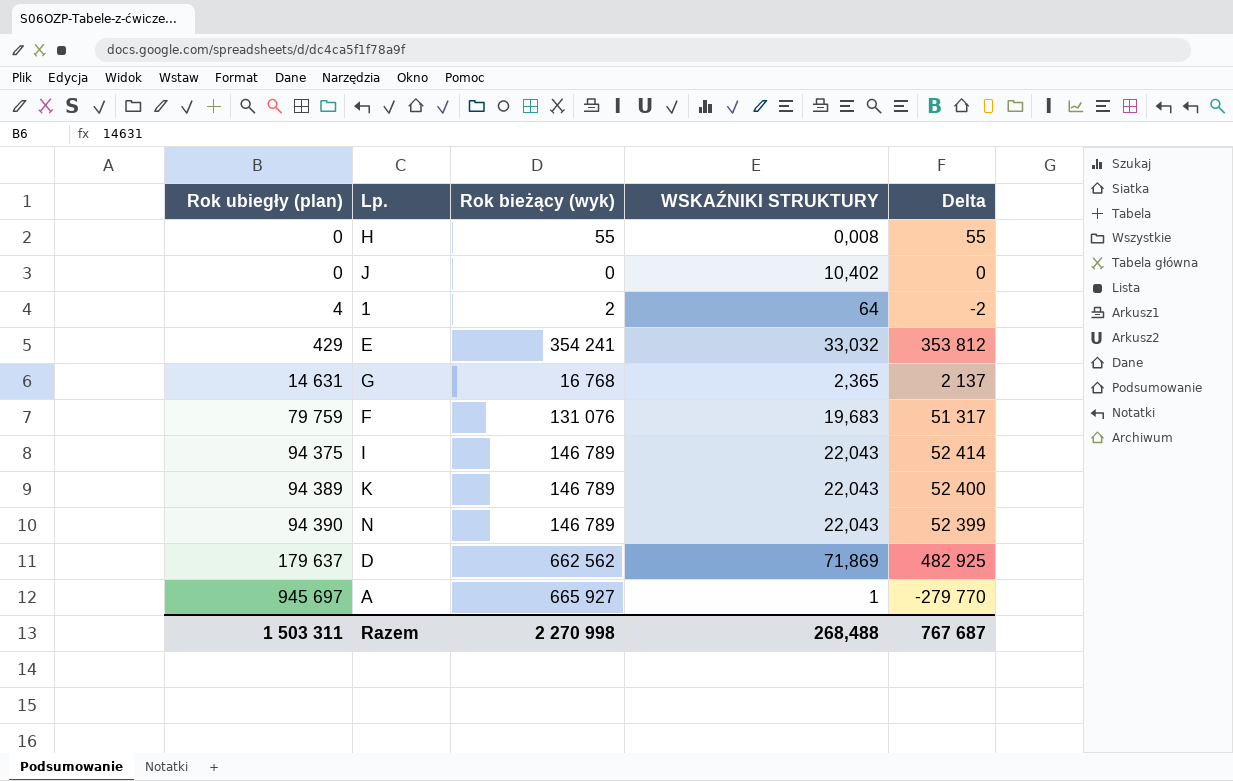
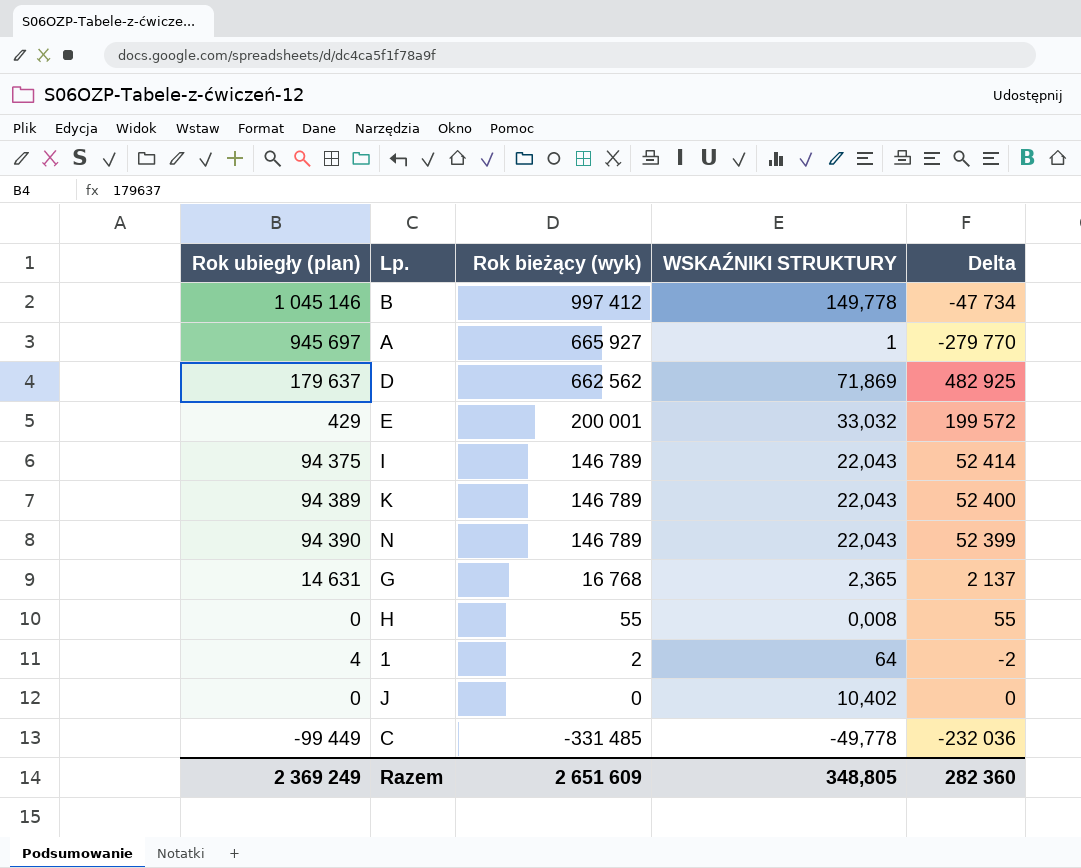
row order: Rok ubiegły (plan) ascending -> Rok bieżący (wyk) descending
row F: 79 759 | 131 076 | 19,683 | 51 317 -> none
row B: none -> 1 045 146 | 997 412 | 149,778 | -47 734
E | Rok bieżący (wyk): 354 241 -> 200 001
E | Delta: 353 812 -> 199 572
row C: none -> -99 449 | -331 485 | -49,778 | -232 036
Razem | Rok ubiegły (plan): 1 503 311 -> 2 369 249
Razem | Rok bieżący (wyk): 2 270 998 -> 2 651 609
Razem | WSKAŹNIKI STRUKTURY: 268,488 -> 348,805
Razem | Delta: 767 687 -> 282 360

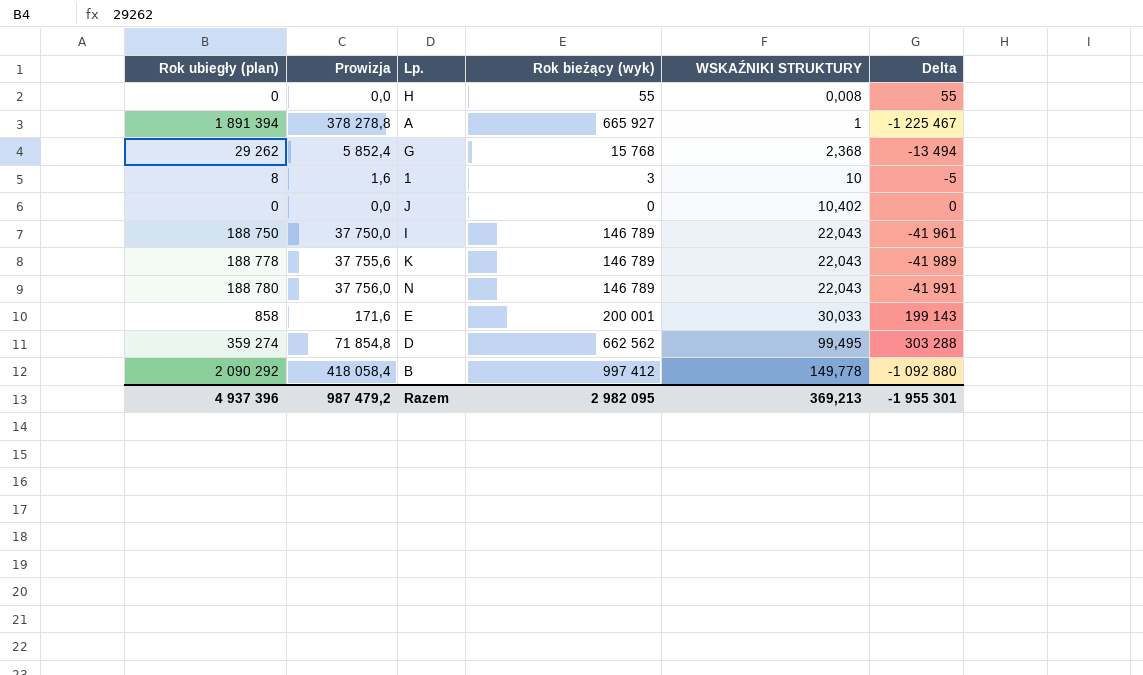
row order: Rok bieżący (wyk) descending -> WSKAŹNIKI STRUKTURY ascending
column Prowizja | formula: none -> [Rok ubiegły (plan)] * 0,2
row C: -99 449 | -331 485 | -49,778 | -232 036 -> none
A | Rok ubiegły (plan): 945 697 -> 1 891 394
A | Delta: -279 770 -> -1 225 467
G | Rok ubiegły (plan): 14 631 -> 29 262
G | Rok bieżący (wyk): 16 768 -> 15 768
G | WSKAŹNIKI STRUKTURY: 2,365 -> 2,368
G | Delta: 2 137 -> -13 494
1 | Rok ubiegły (plan): 4 -> 8
1 | Rok bieżący (wyk): 2 -> 3
1 | WSKAŹNIKI STRUKTURY: 64 -> 10
1 | Delta: -2 -> -5
I | Rok ubiegły (plan): 94 375 -> 188 750
I | Delta: 52 414 -> -41 961
K | Rok ubiegły (plan): 94 389 -> 188 778
K | Delta: 52 400 -> -41 989
N | Rok ubiegły (plan): 94 390 -> 188 780
N | Delta: 52 399 -> -41 991
E | Rok ubiegły (plan): 429 -> 858
E | WSKAŹNIKI STRUKTURY: 33,032 -> 30,033
E | Delta: 199 572 -> 199 143
D | Rok ubiegły (plan): 179 637 -> 359 274
D | WSKAŹNIKI STRUKTURY: 71,869 -> 99,495
D | Delta: 482 925 -> 303 288
B | Rok ubiegły (plan): 1 045 146 -> 2 090 292
B | Delta: -47 734 -> -1 092 880
Razem | Rok ubiegły (plan): 2 369 249 -> 4 937 396
Razem | Rok bieżący (wyk): 2 651 609 -> 2 982 095
Razem | WSKAŹNIKI STRUKTURY: 348,805 -> 369,213
Razem | Delta: 282 360 -> -1 955 301

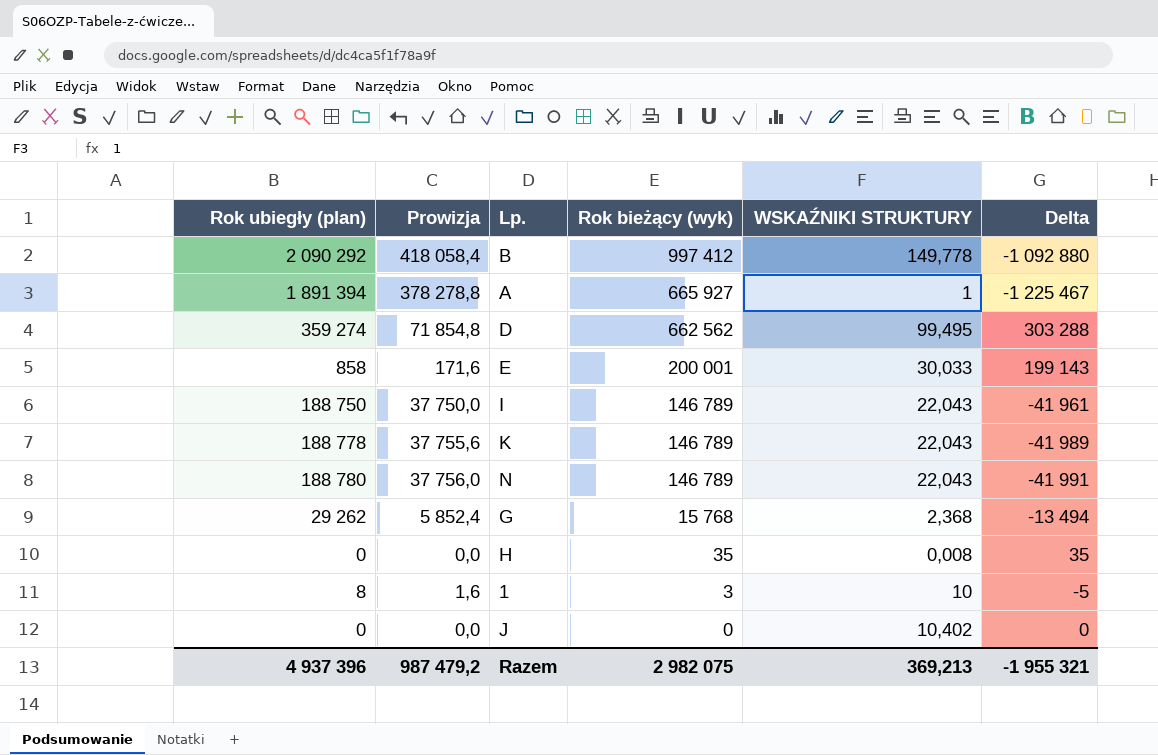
row order: WSKAŹNIKI STRUKTURY ascending -> Rok bieżący (wyk) descending
H | Rok bieżący (wyk): 55 -> 35
H | Delta: 55 -> 35
Razem | Rok bieżący (wyk): 2 982 095 -> 2 982 075
Razem | Delta: -1 955 301 -> -1 955 321

